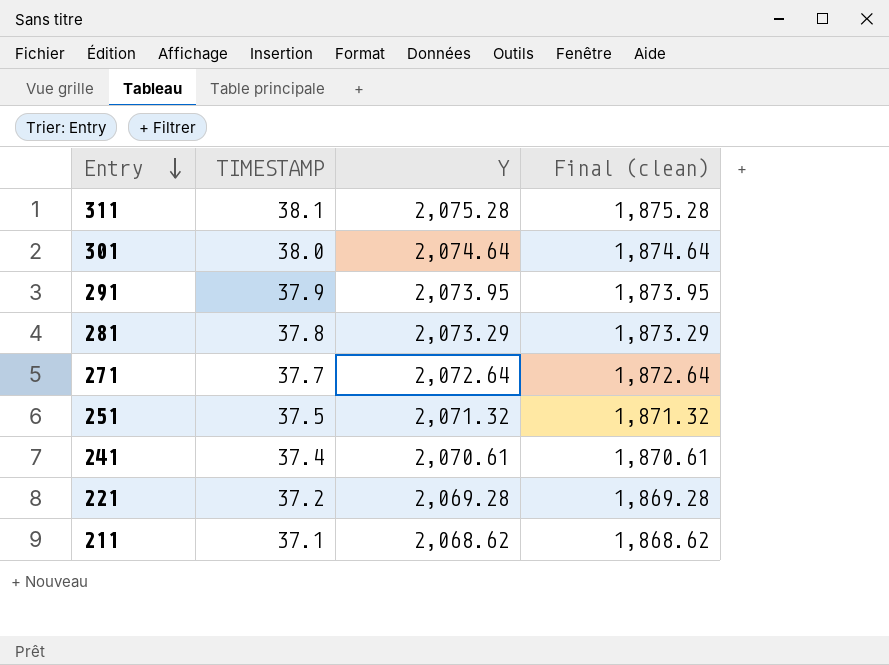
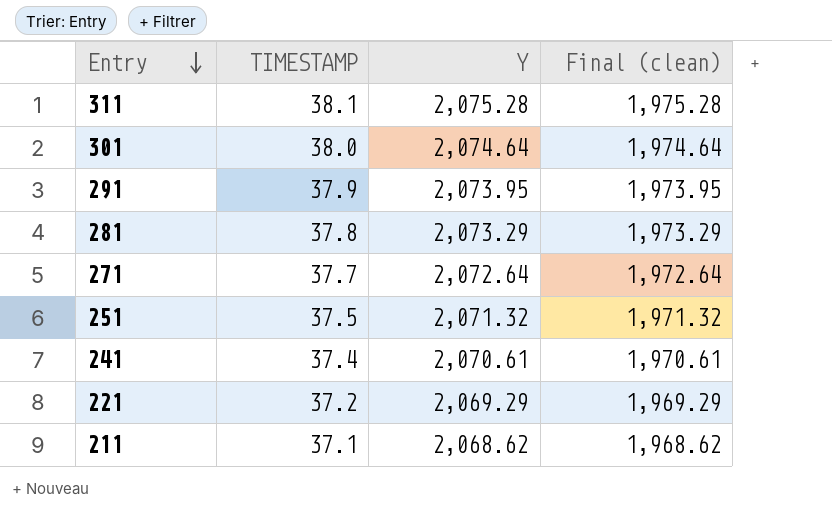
column Final (clean) | formula: [Y] - 200 -> [Y] - 100
221 | Y: 2,069.28 -> 2,069.29

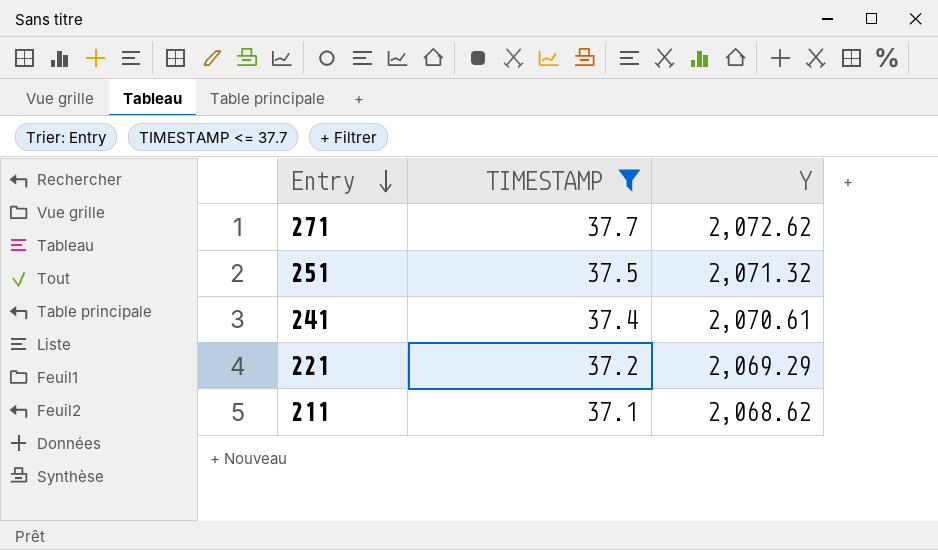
filter: none -> TIMESTAMP <= 37.7
column Final (clean) | formula: [Y] - 100 -> none
271 | Y: 2,072.64 -> 2,072.62

